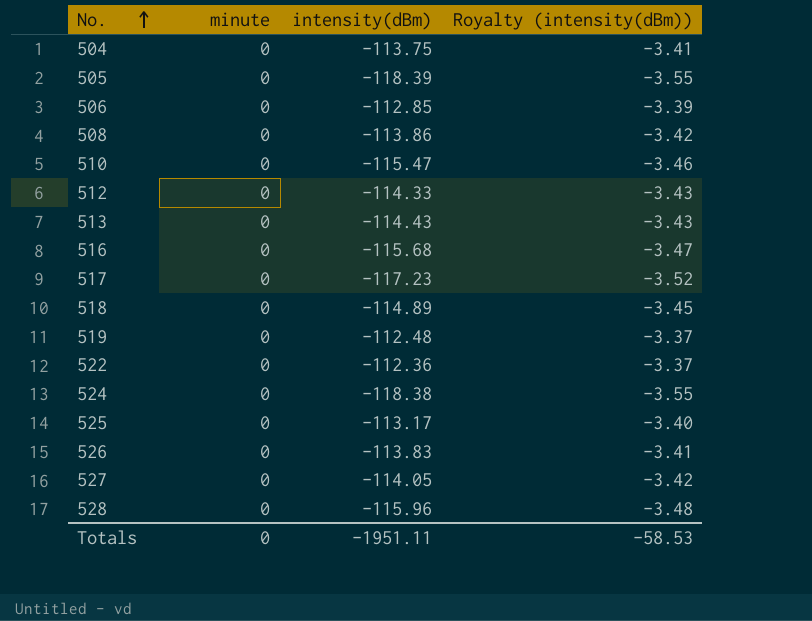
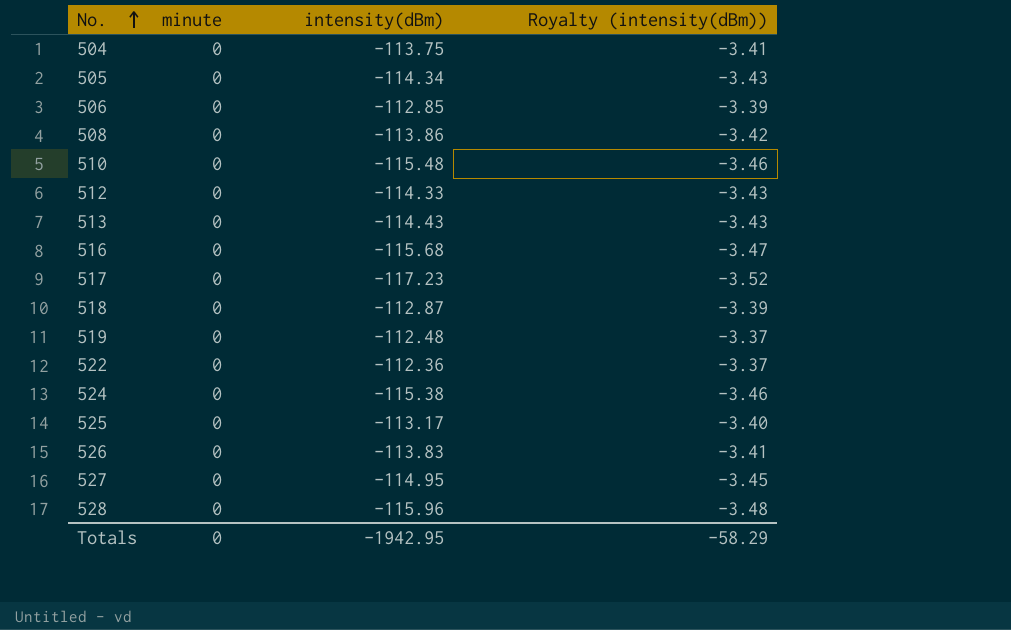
505 | intensity(dBm): -118.39 -> -114.34
505 | Royalty (intensity(dBm)): -3.55 -> -3.43
510 | intensity(dBm): -115.47 -> -115.48
518 | intensity(dBm): -114.89 -> -112.87
518 | Royalty (intensity(dBm)): -3.45 -> -3.39
524 | intensity(dBm): -118.38 -> -115.38
524 | Royalty (intensity(dBm)): -3.55 -> -3.46
527 | intensity(dBm): -114.05 -> -114.95
527 | Royalty (intensity(dBm)): -3.42 -> -3.45
Totals | intensity(dBm): -1951.11 -> -1942.95
Totals | Royalty (intensity(dBm)): -58.53 -> -58.29

